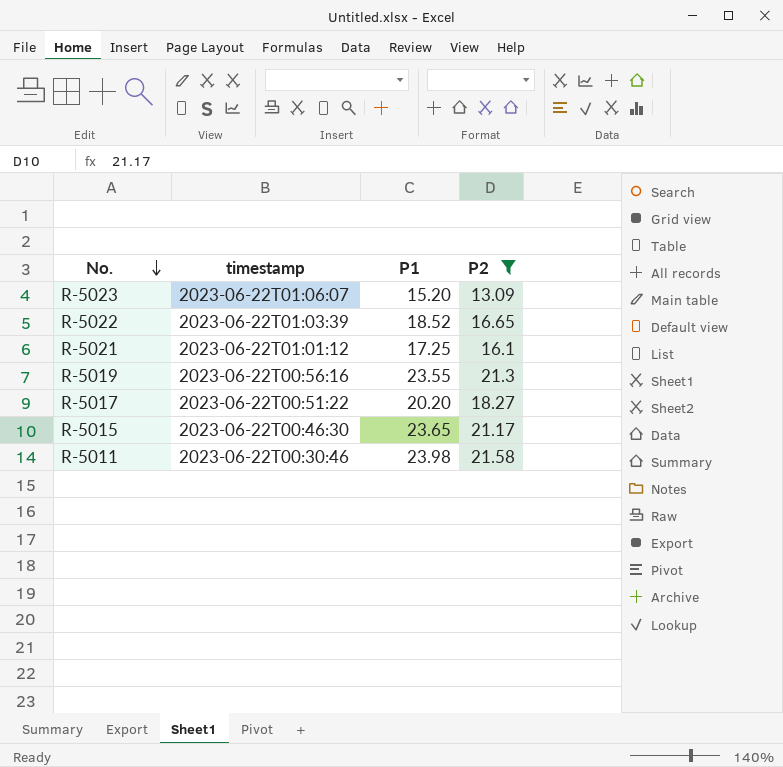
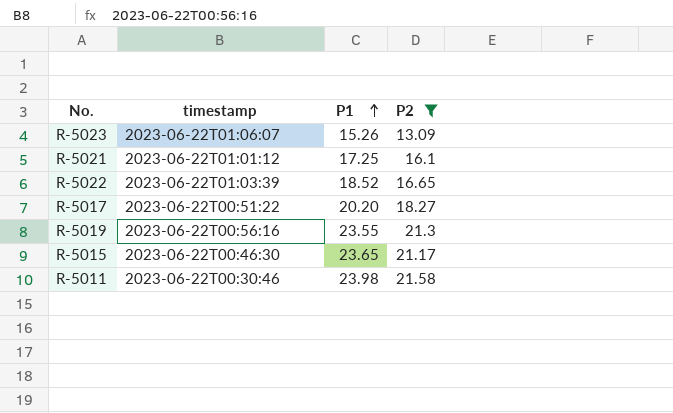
row order: No. descending -> P1 ascending
R-5023 | P1: 15.20 -> 15.26

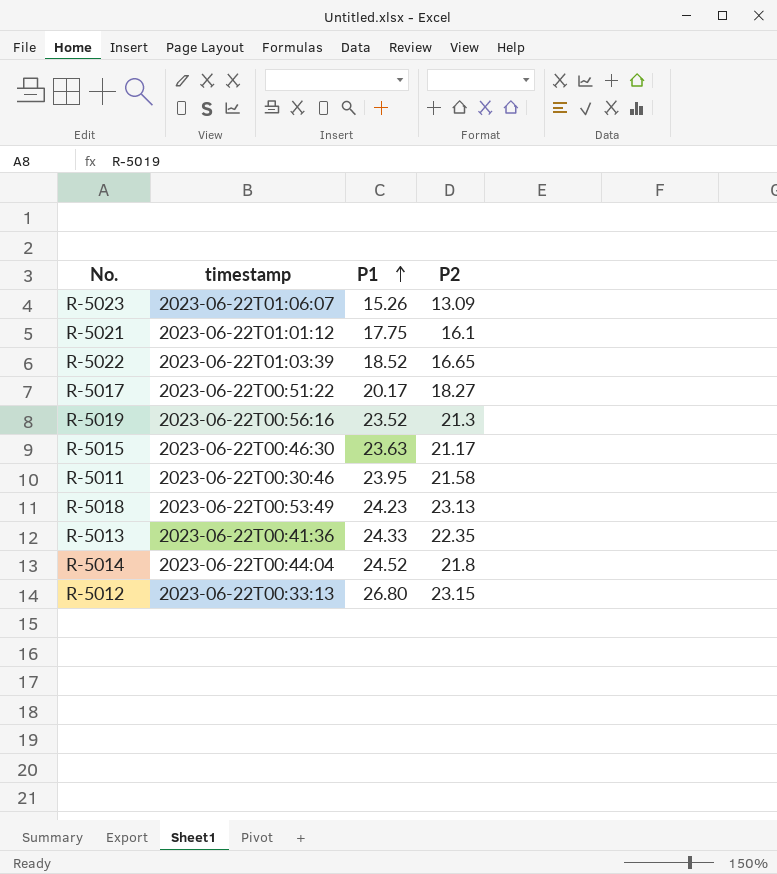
filter: P2 <= 21.58 -> none
R-5021 | P1: 17.25 -> 17.75
R-5017 | P1: 20.20 -> 20.17
R-5019 | P1: 23.55 -> 23.52
R-5015 | P1: 23.65 -> 23.63
R-5011 | P1: 23.98 -> 23.95

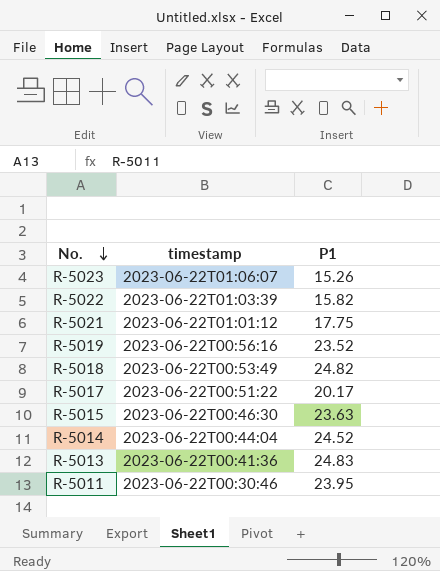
row order: P1 ascending -> No. descending
column P2 | position: 4 -> none
row R-5012: 2023-06-22T00:33:13 | 26.80 | 23.15 -> none
R-5022 | P1: 18.52 -> 15.82
R-5018 | P1: 24.23 -> 24.82
R-5013 | P1: 24.33 -> 24.83

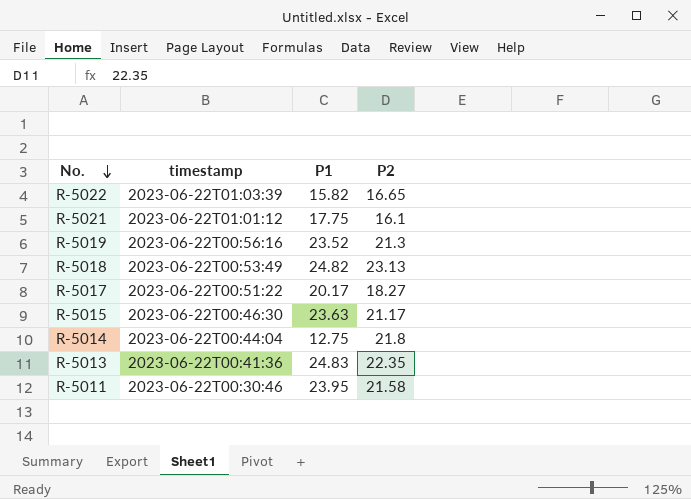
column P2 | position: none -> 4
row R-5023: 2023-06-22T01:06:07 | 15.26 -> none
R-5014 | P1: 24.52 -> 12.75

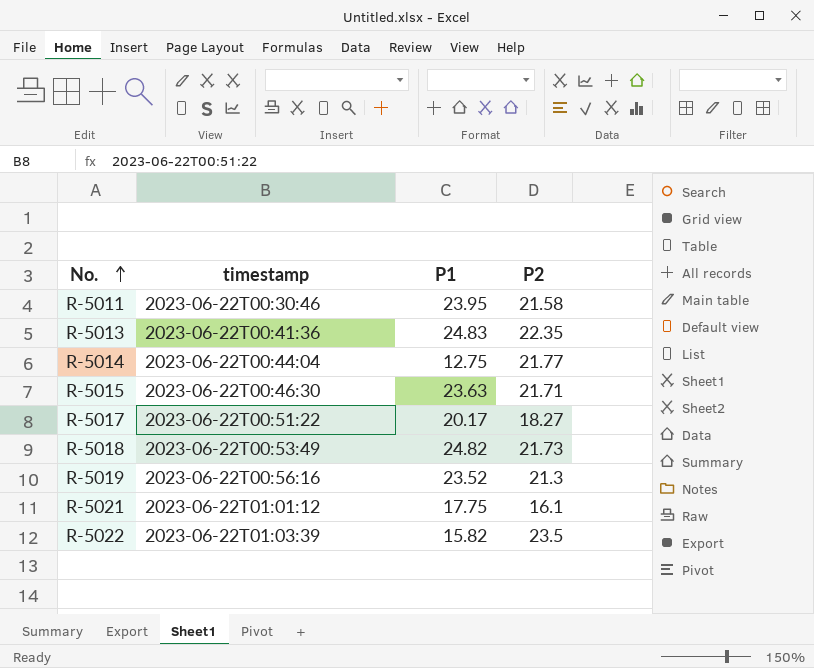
row order: No. descending -> No. ascending
R-5014 | P2: 21.8 -> 21.77
R-5015 | P2: 21.17 -> 21.71
R-5018 | P2: 23.13 -> 21.73
R-5022 | P2: 16.65 -> 23.5

